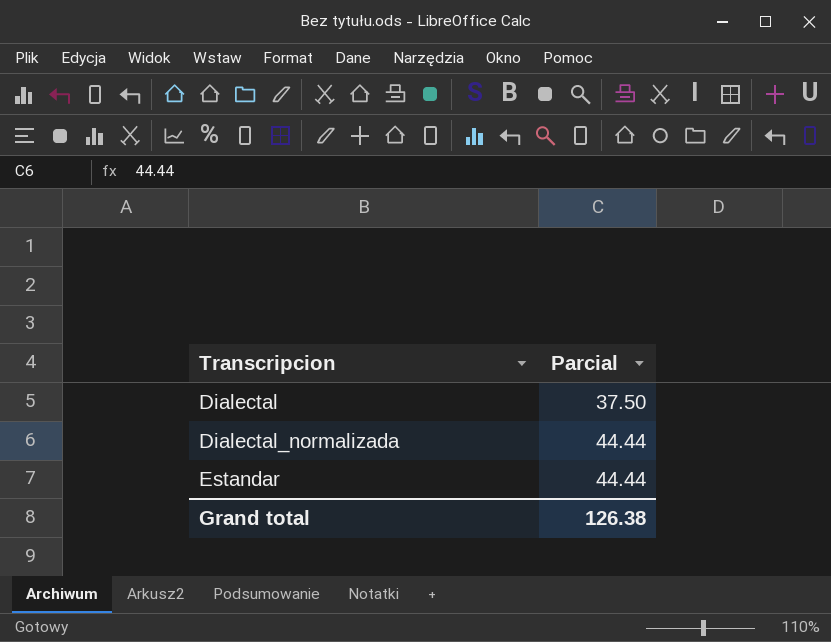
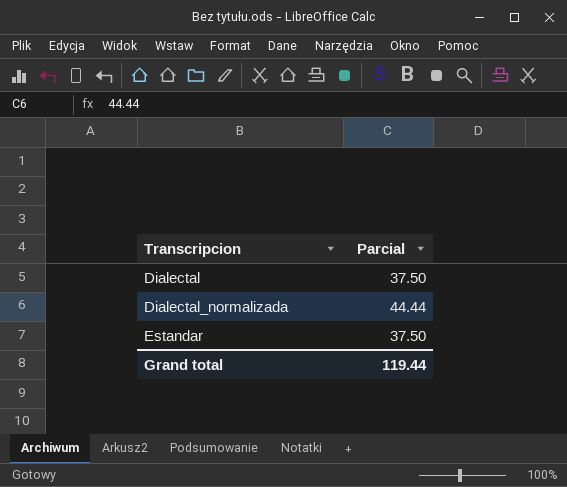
Estandar | Parcial: 44.44 -> 37.50
Grand total | Parcial: 126.38 -> 119.44

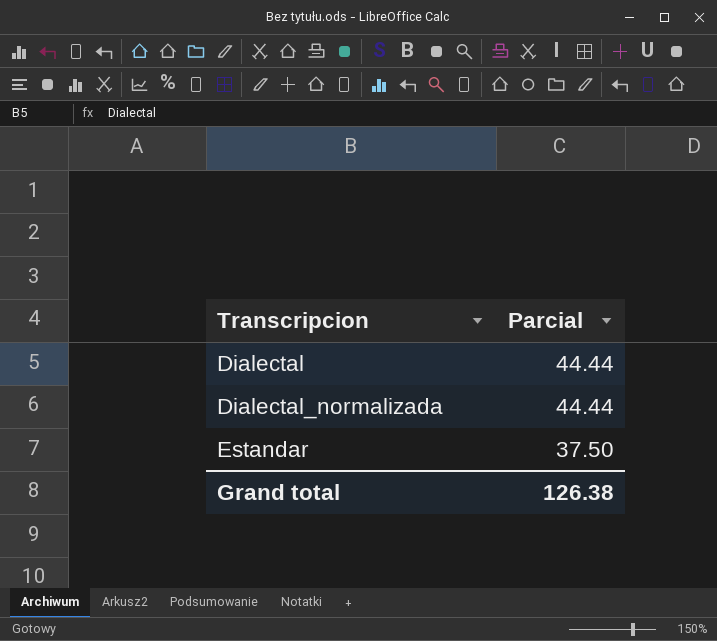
Dialectal | Parcial: 37.50 -> 44.44
Grand total | Parcial: 119.44 -> 126.38

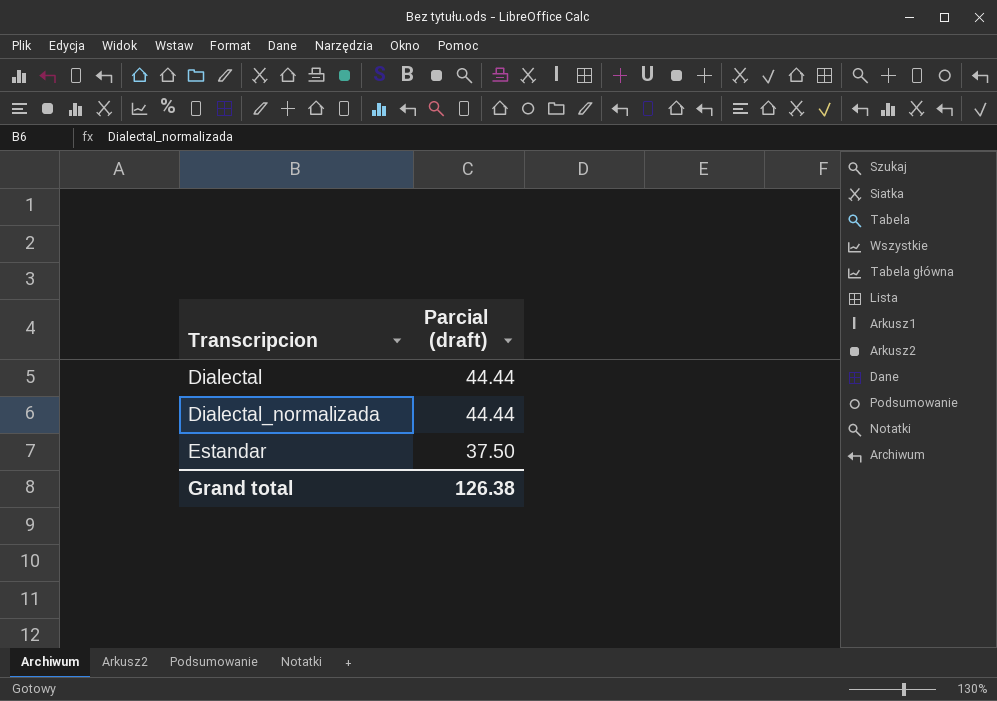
column name: Parcial -> Parcial (draft)

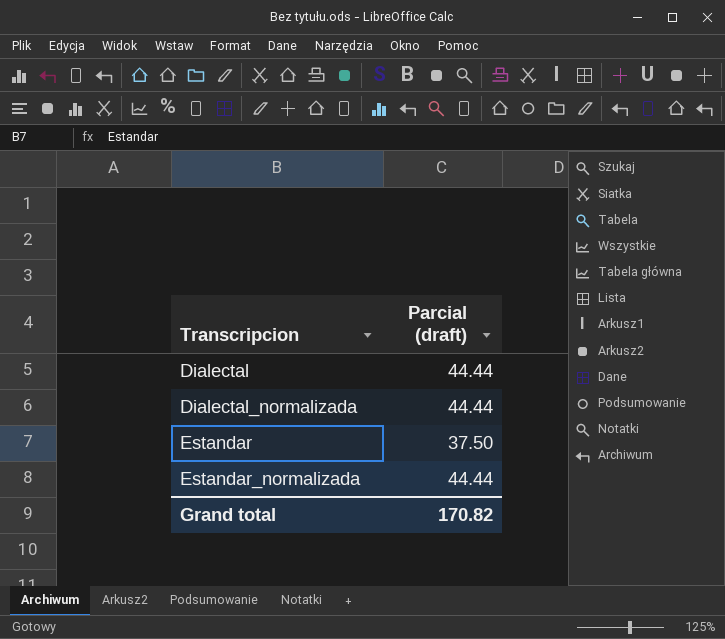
row Estandar_normalizada: none -> 44.44
Grand total | Parcial (draft): 126.38 -> 170.82

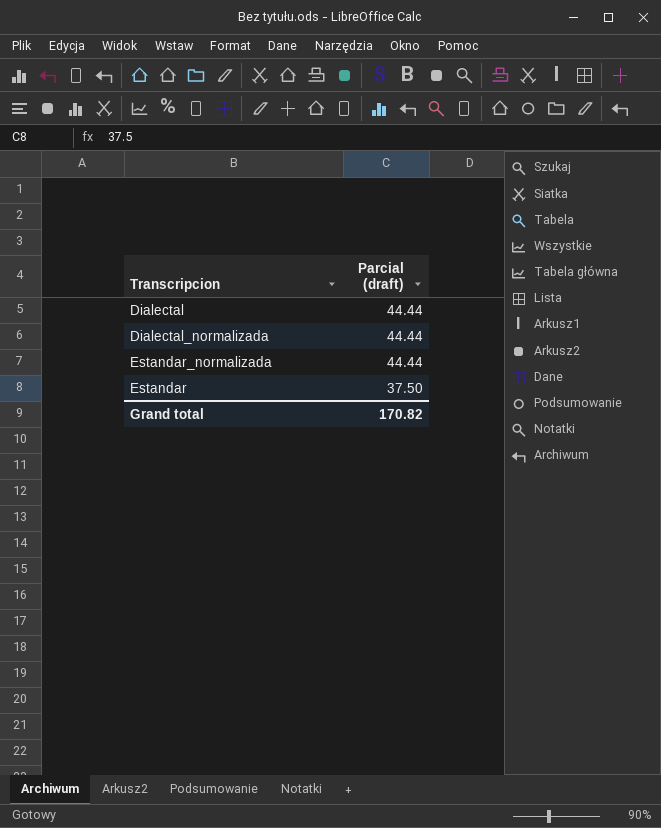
row order: Transcripcion ascending -> Parcial (draft) descending

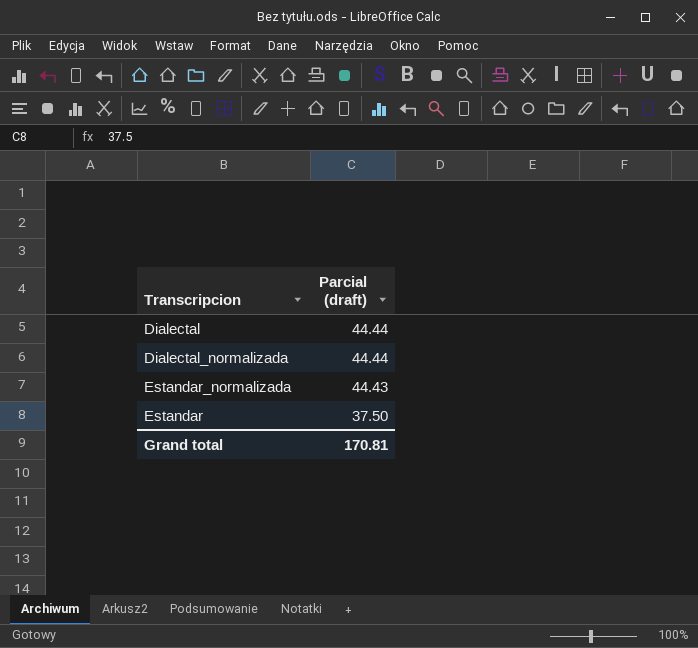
Estandar_normalizada | Parcial (draft): 44.44 -> 44.43
Grand total | Parcial (draft): 170.82 -> 170.81

